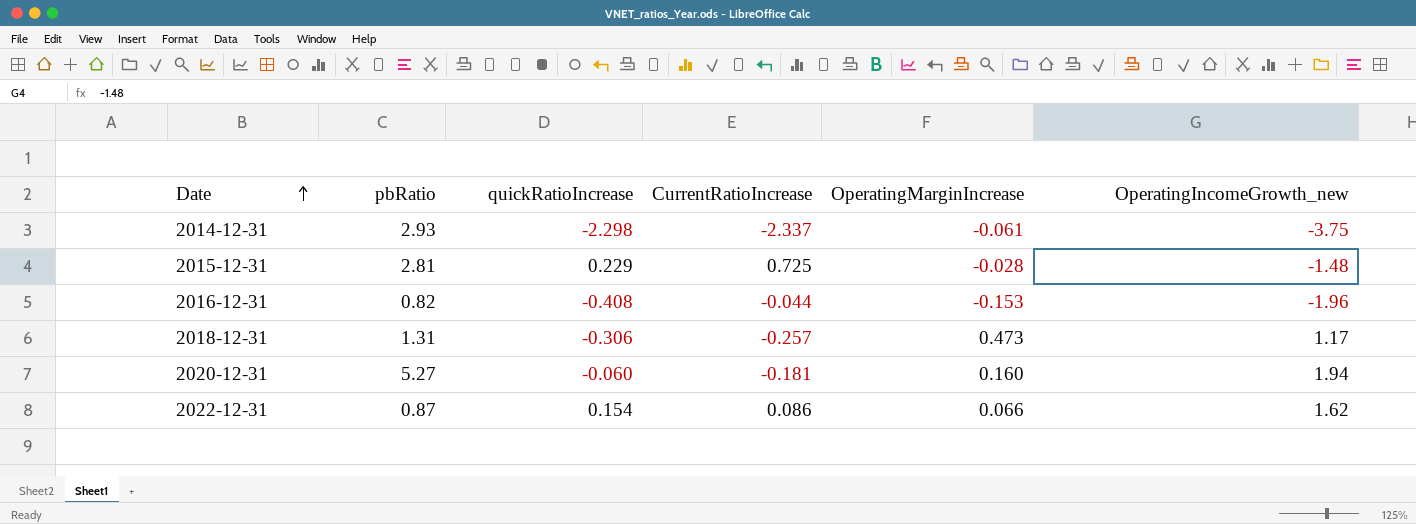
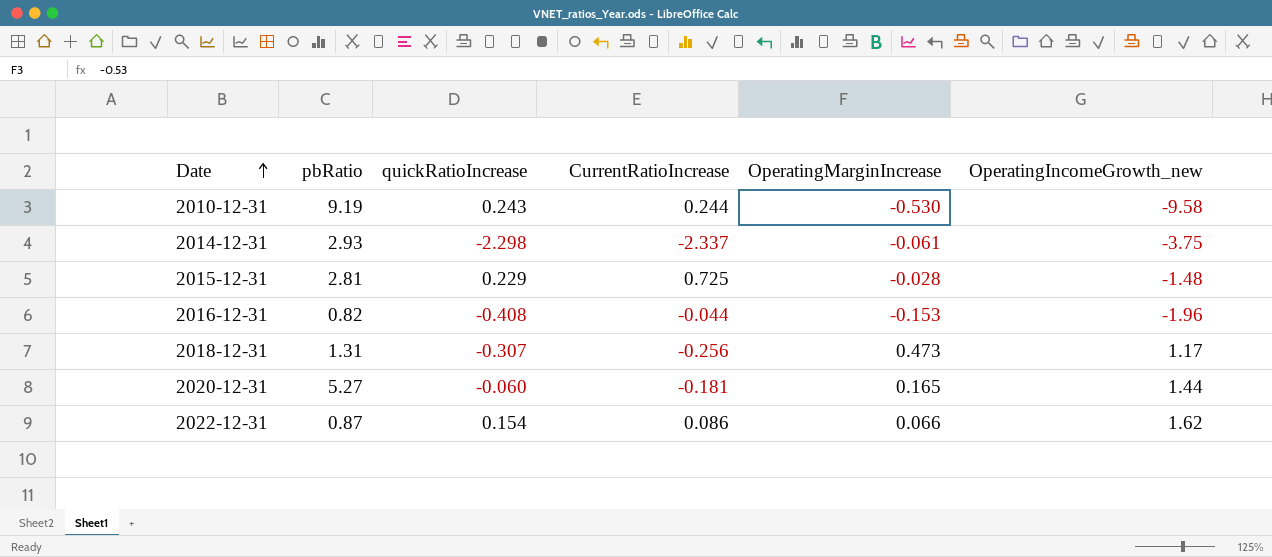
row 2010-12-31: none -> 9.19 | 0.243 | 0.244 | -0.530 | -9.58
2018-12-31 | quickRatioIncrease: -0.306 -> -0.307
2018-12-31 | CurrentRatioIncrease: -0.257 -> -0.256
2020-12-31 | OperatingMarginIncrease: 0.160 -> 0.165
2020-12-31 | OperatingIncomeGrowth_new: 1.94 -> 1.44

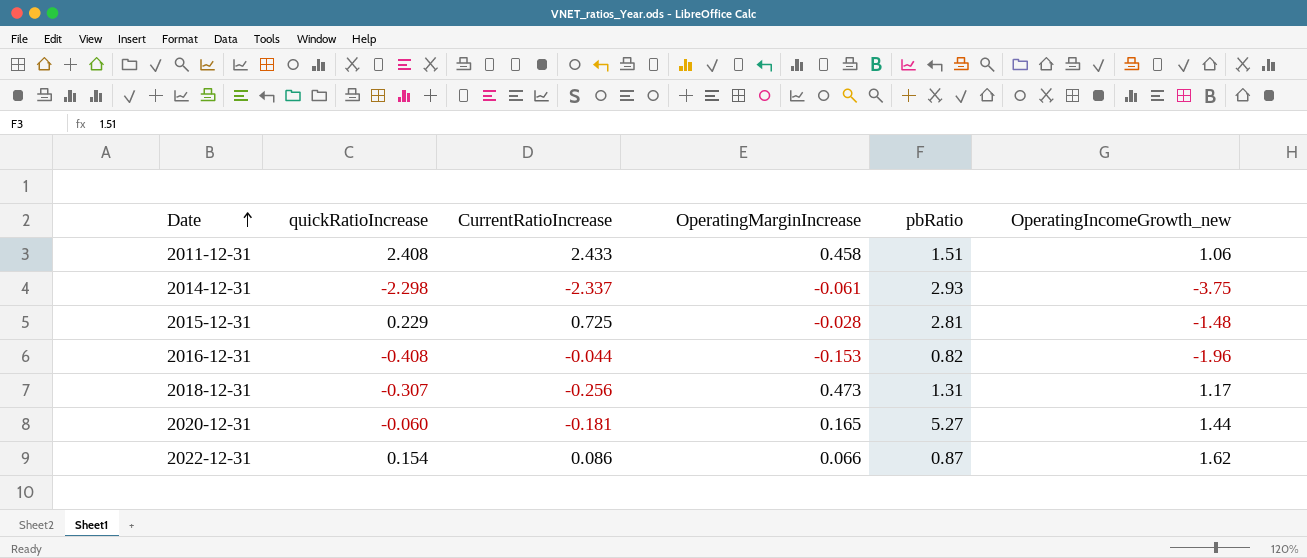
column pbRatio | position: 2 -> 5
row 2010-12-31: 9.19 | 0.243 | 0.244 | -0.530 | -9.58 -> none
row 2011-12-31: none -> 2.408 | 2.433 | 0.458 | 1.51 | 1.06

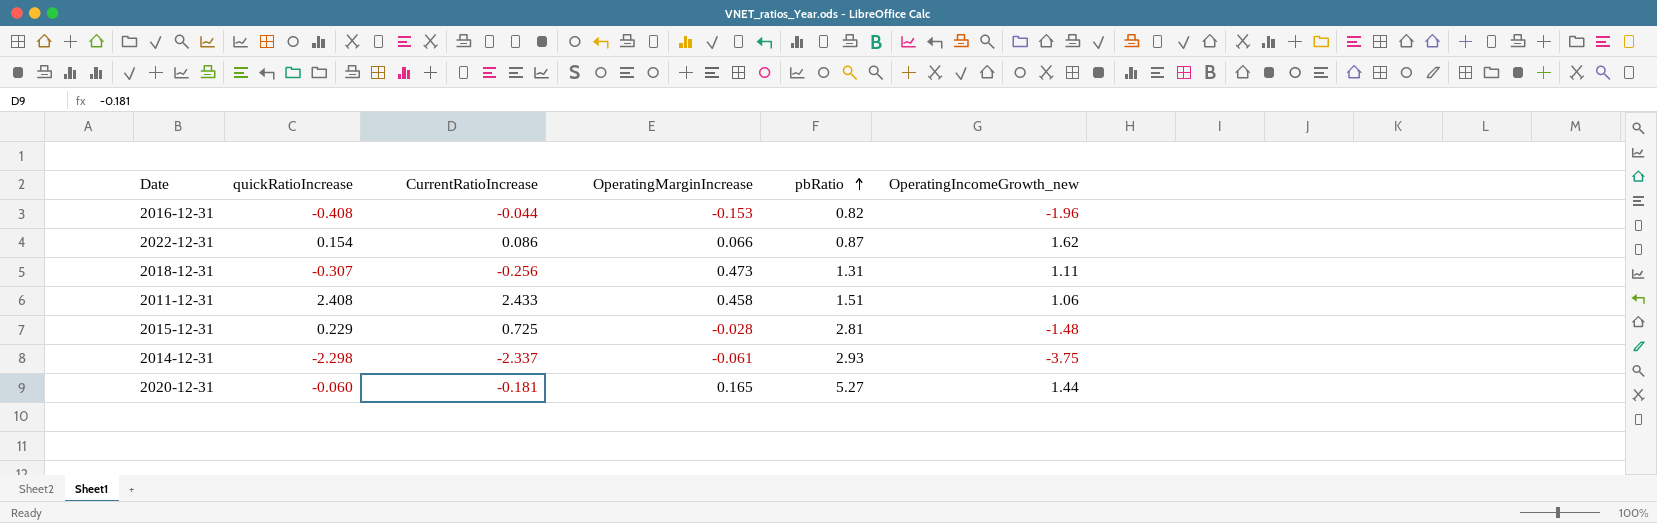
row order: Date ascending -> pbRatio ascending
2018-12-31 | OperatingIncomeGrowth_new: 1.17 -> 1.11

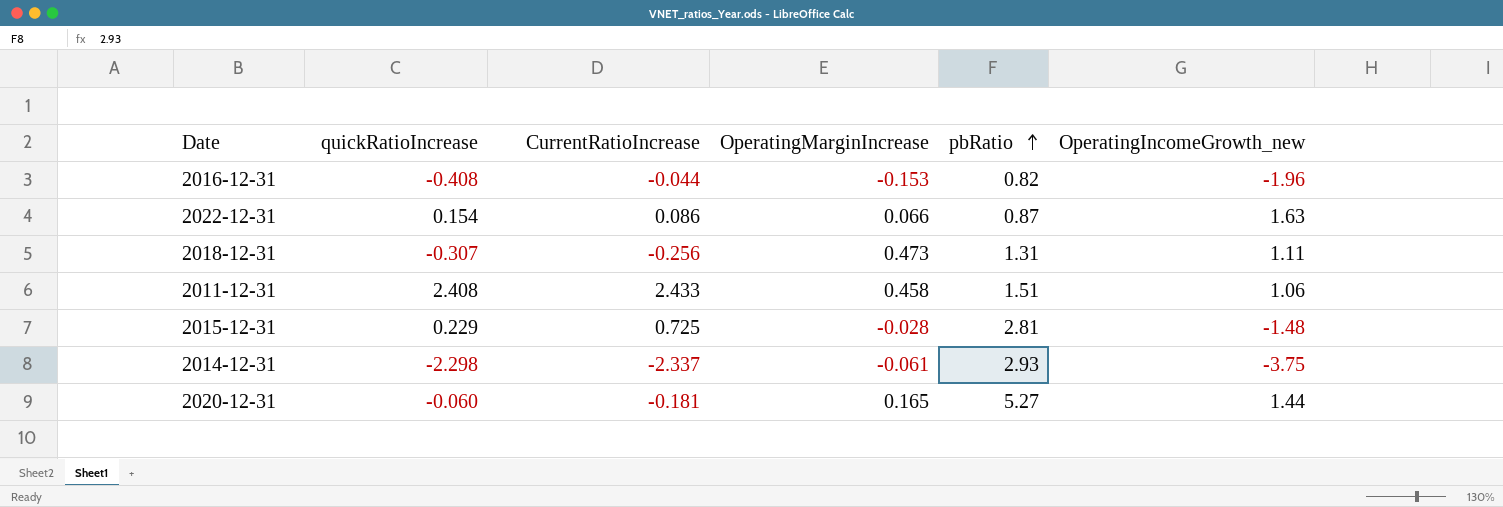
2022-12-31 | OperatingIncomeGrowth_new: 1.62 -> 1.63

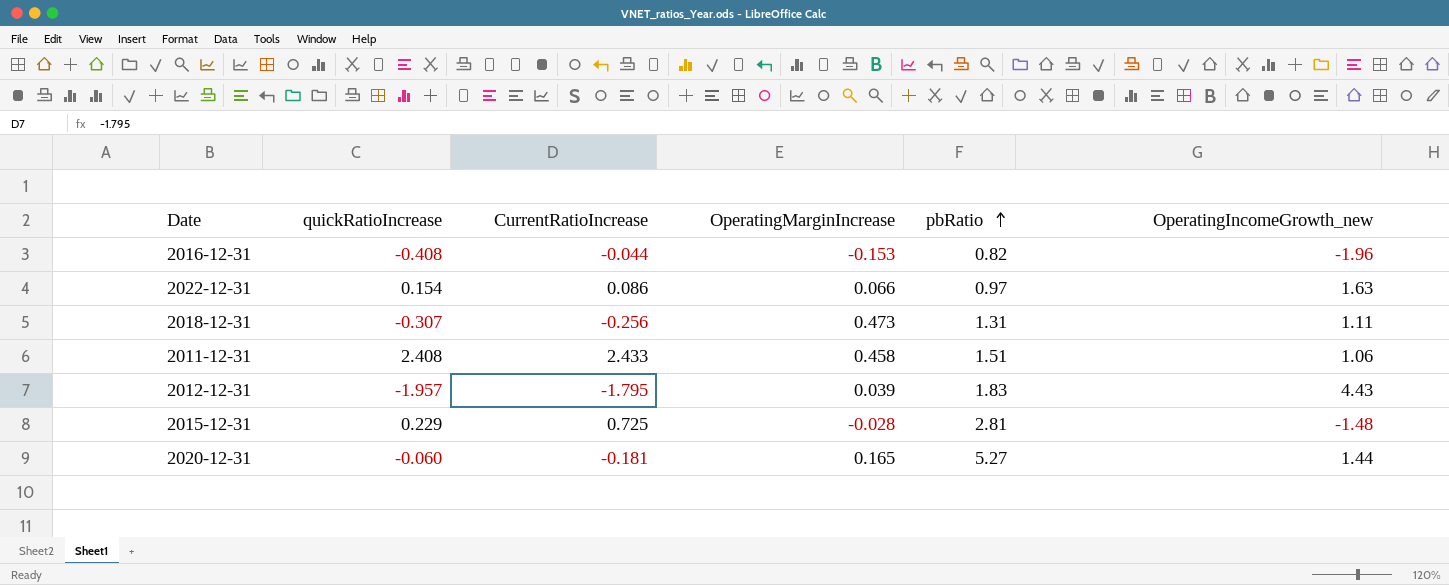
row 2014-12-31: -2.298 | -2.337 | -0.061 | 2.93 | -3.75 -> none
2022-12-31 | pbRatio: 0.87 -> 0.97
row 2012-12-31: none -> -1.957 | -1.795 | 0.039 | 1.83 | 4.43

